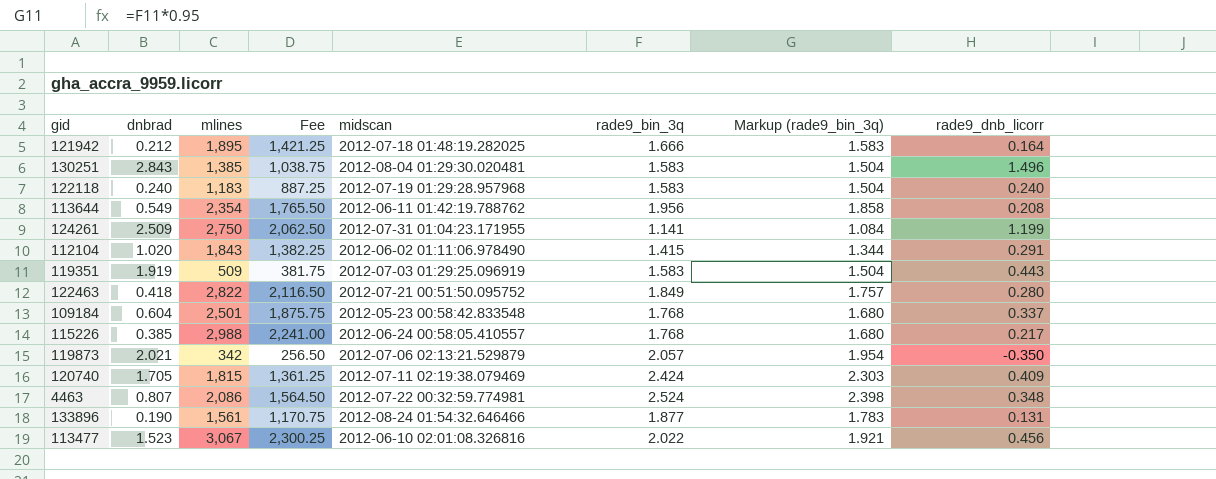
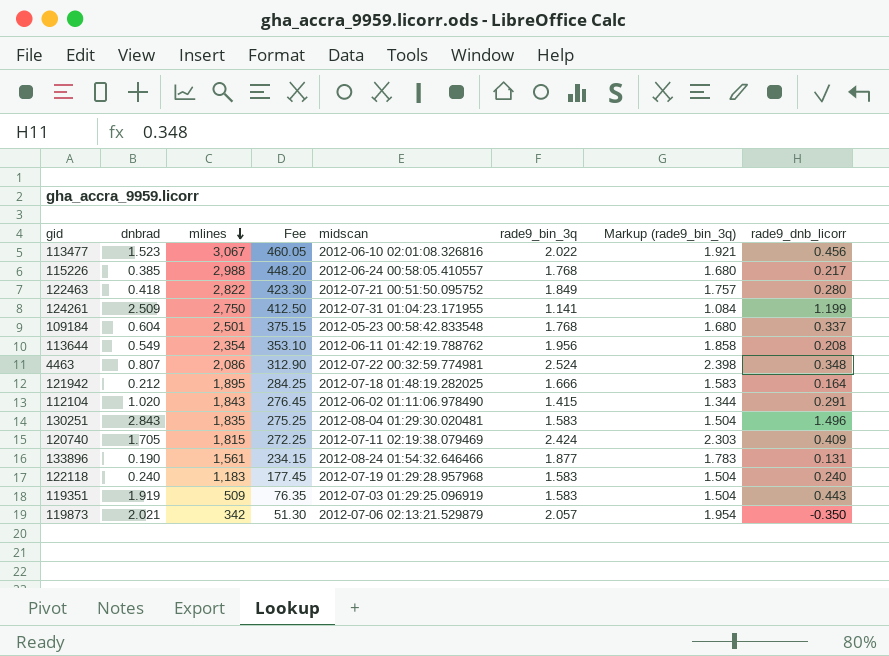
row order: none -> mlines descending
column Fee | formula: [mlines] * 0.75 -> [mlines] * 0.15
130251 | mlines: 1,385 -> 1,835

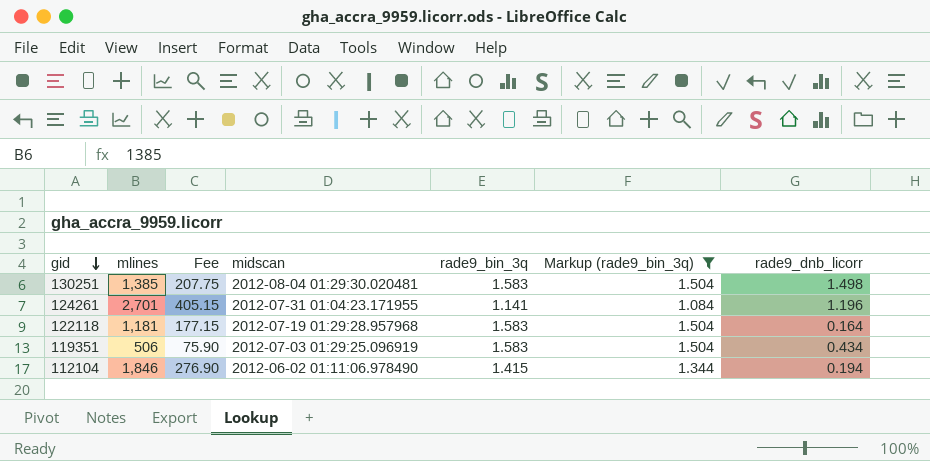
filter: none -> Markup (rade9_bin_3q) <= 1.504
row order: mlines descending -> gid descending
column dnbrad | position: 2 -> none
130251 | mlines: 1,835 -> 1,385
130251 | Fee: 275.25 -> 207.75
130251 | rade9_dnb_licorr: 1.496 -> 1.498
124261 | mlines: 2,750 -> 2,701
124261 | Fee: 412.50 -> 405.15
124261 | rade9_dnb_licorr: 1.199 -> 1.196
122118 | mlines: 1,183 -> 1,181
122118 | Fee: 177.45 -> 177.15
122118 | rade9_dnb_licorr: 0.240 -> 0.164
119351 | mlines: 509 -> 506
119351 | Fee: 76.35 -> 75.90
119351 | rade9_dnb_licorr: 0.443 -> 0.434
112104 | mlines: 1,843 -> 1,846
112104 | Fee: 276.45 -> 276.90
112104 | rade9_dnb_licorr: 0.291 -> 0.194

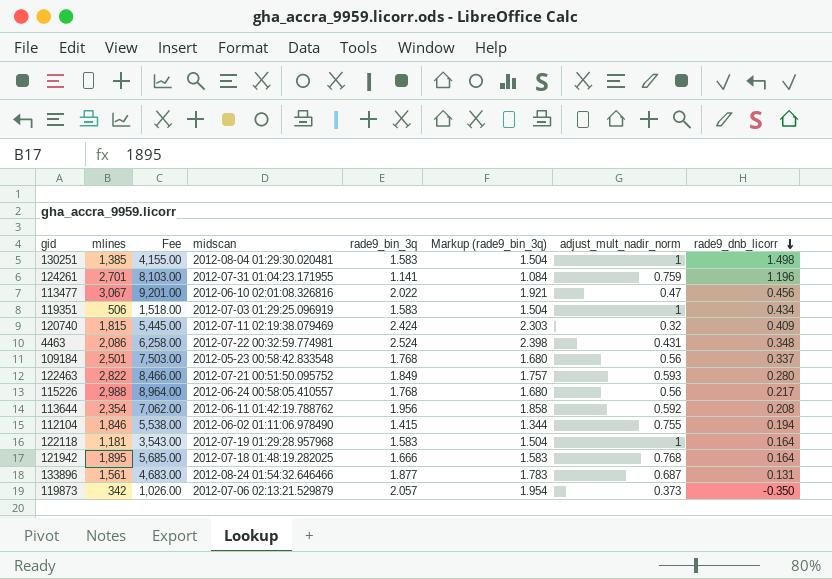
filter: Markup (rade9_bin_3q) <= 1.504 -> none
row order: gid descending -> rade9_dnb_licorr descending
column Fee | formula: [mlines] * 0.15 -> [mlines] * 3
column adjust_mult_nadir_norm | position: none -> 7

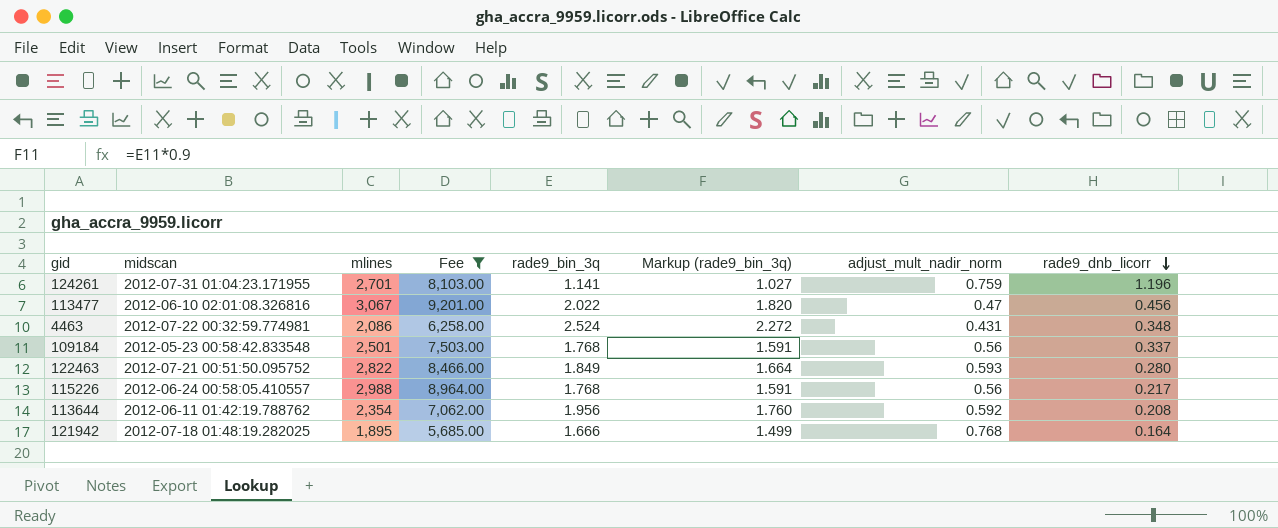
filter: none -> Fee >= 5,685.00
column midscan | position: 4 -> 2
column Markup (rade9_bin_3q) | formula: [rade9_bin_3q] * 0.95 -> [rade9_bin_3q] * 0.9

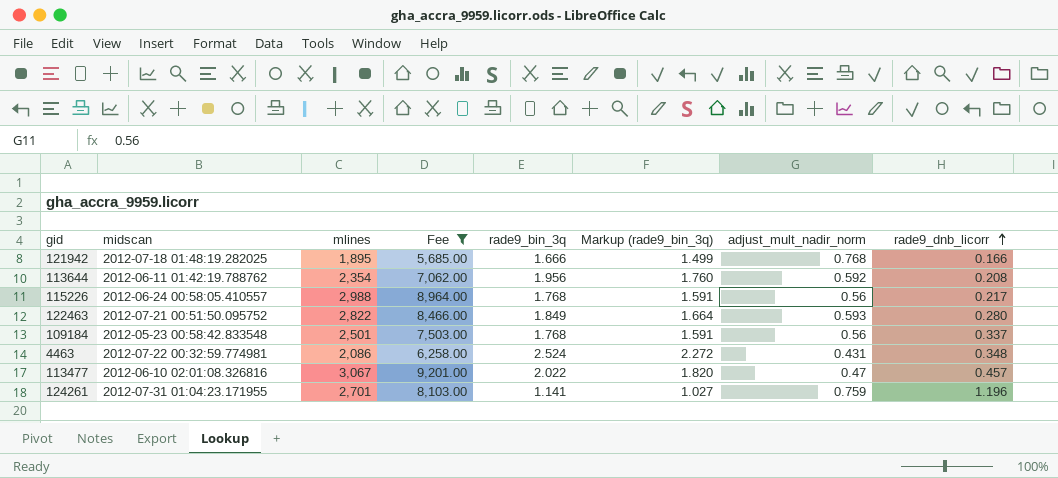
row order: rade9_dnb_licorr descending -> rade9_dnb_licorr ascending
121942 | rade9_dnb_licorr: 0.164 -> 0.166
113477 | rade9_dnb_licorr: 0.456 -> 0.457

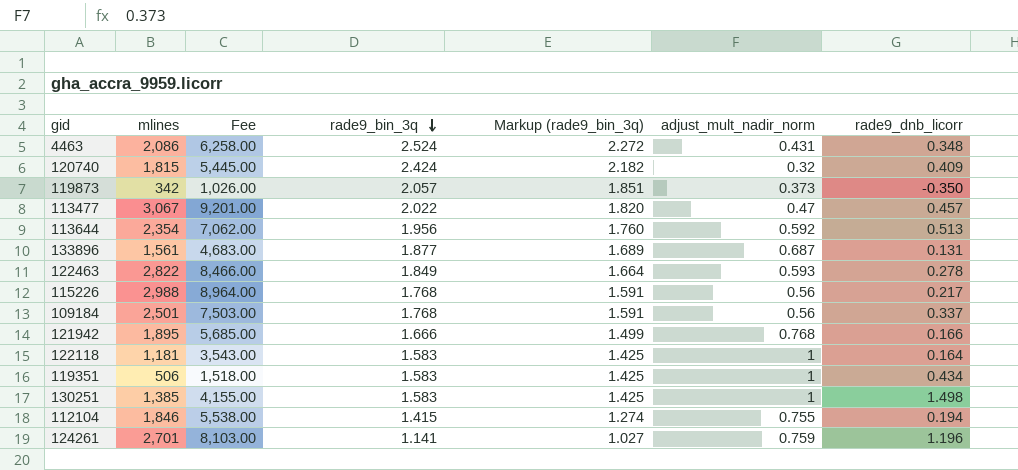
filter: Fee >= 5,685.00 -> none
row order: rade9_dnb_licorr ascending -> rade9_bin_3q descending
column midscan | position: 2 -> none
113644 | rade9_dnb_licorr: 0.208 -> 0.513
122463 | rade9_dnb_licorr: 0.280 -> 0.278

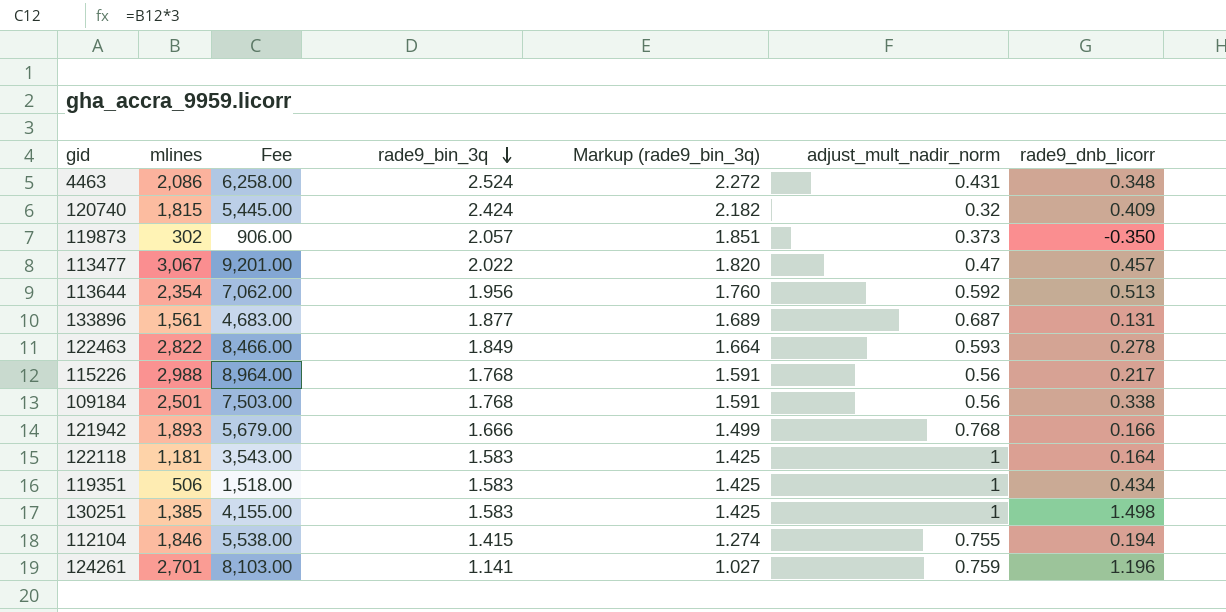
119873 | mlines: 342 -> 302
119873 | Fee: 1,026.00 -> 906.00
109184 | rade9_dnb_licorr: 0.337 -> 0.338
121942 | mlines: 1,895 -> 1,893
121942 | Fee: 5,685.00 -> 5,679.00

